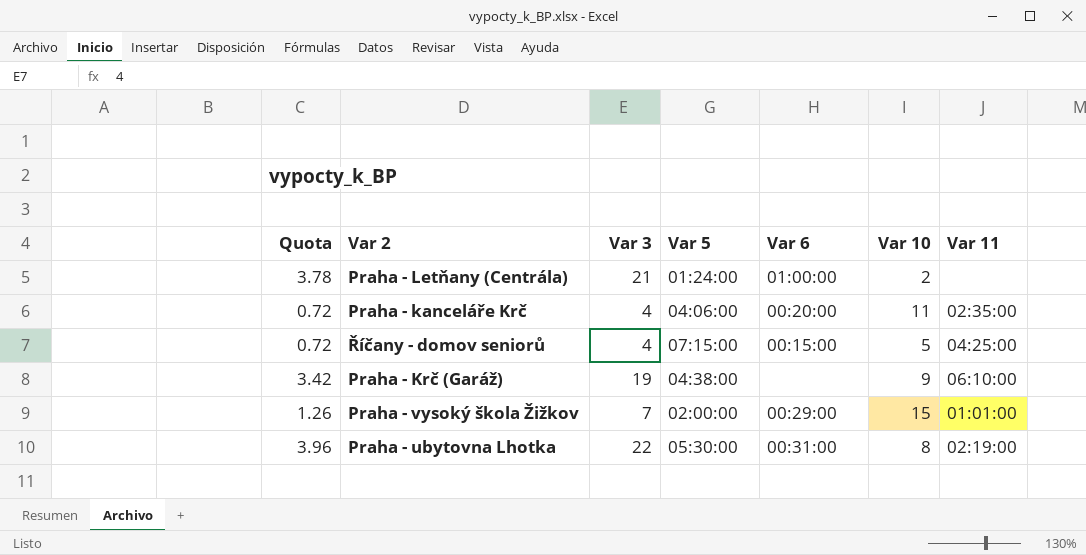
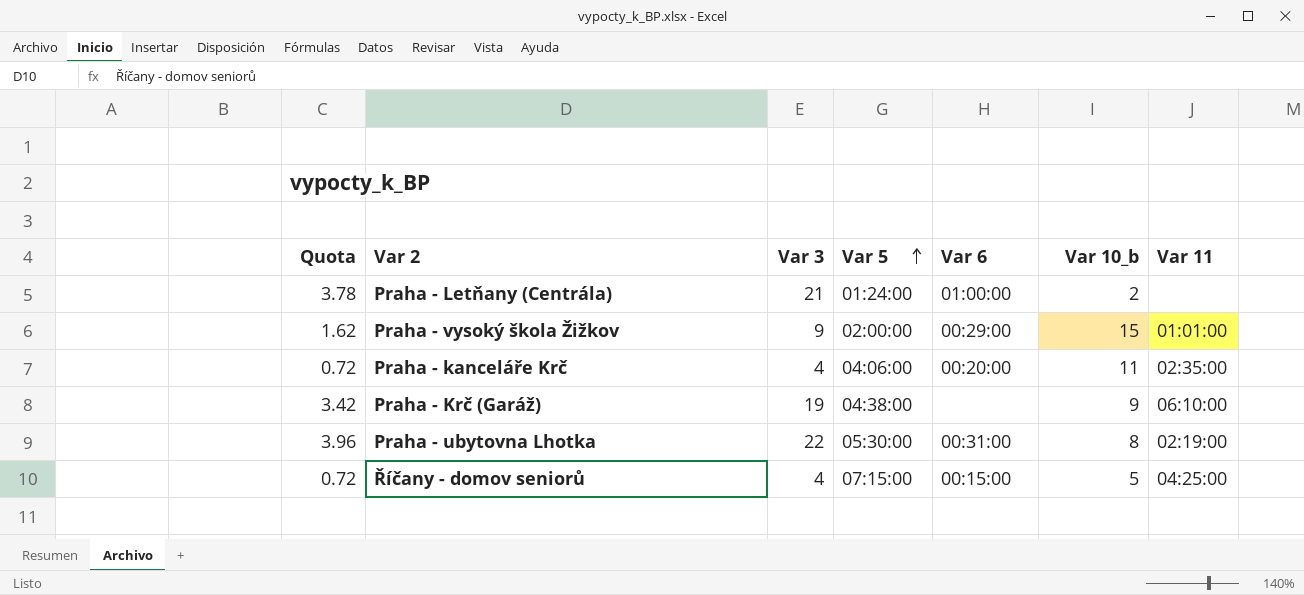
row order: none -> Var 5 ascending
column name: Var 10 -> Var 10_b
Praha - vysoký škola Žižkov | Quota: 1.26 -> 1.62
Praha - vysoký škola Žižkov | Var 3: 7 -> 9

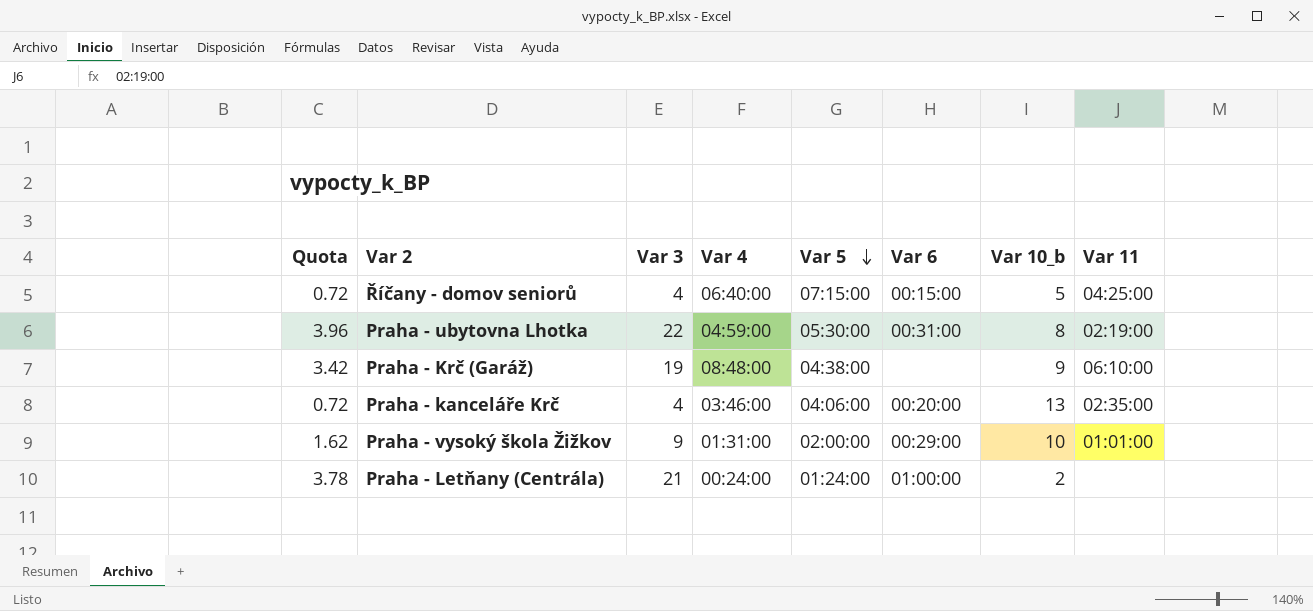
row order: Var 5 ascending -> Var 5 descending
column Var 4 | position: none -> 4
Praha - kanceláře Krč | Var 10_b: 11 -> 13
Praha - vysoký škola Žižkov | Var 10_b: 15 -> 10

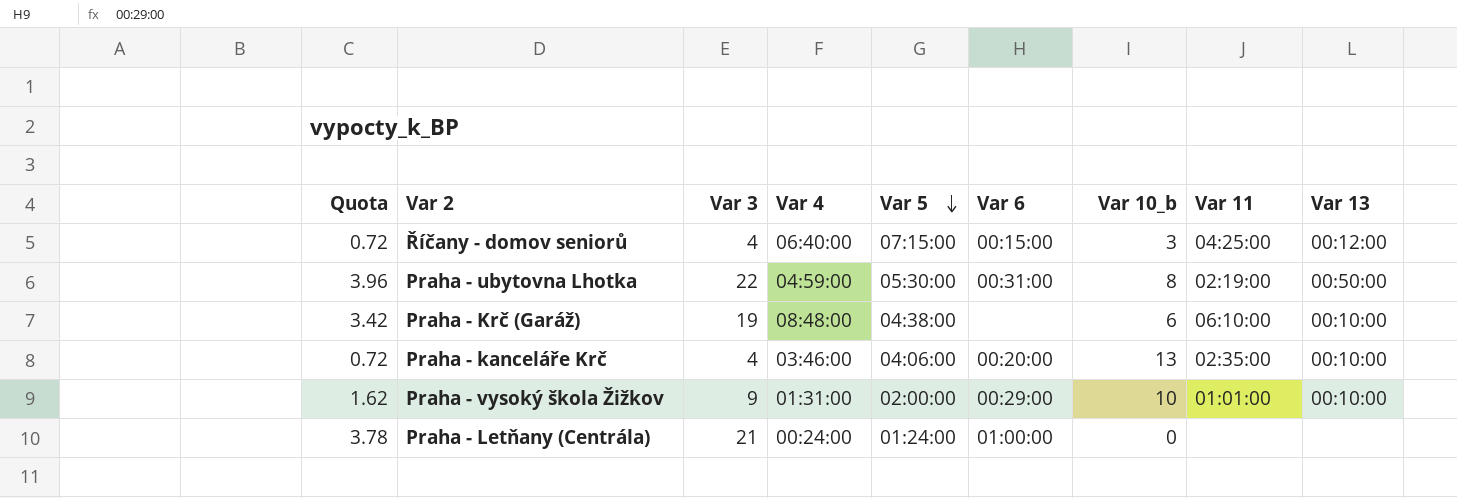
column Var 13 | position: none -> 9
Říčany - domov seniorů | Var 10_b: 5 -> 3
Praha - Krč (Garáž) | Var 10_b: 9 -> 6
Praha - Letňany (Centrála) | Var 10_b: 2 -> 0

